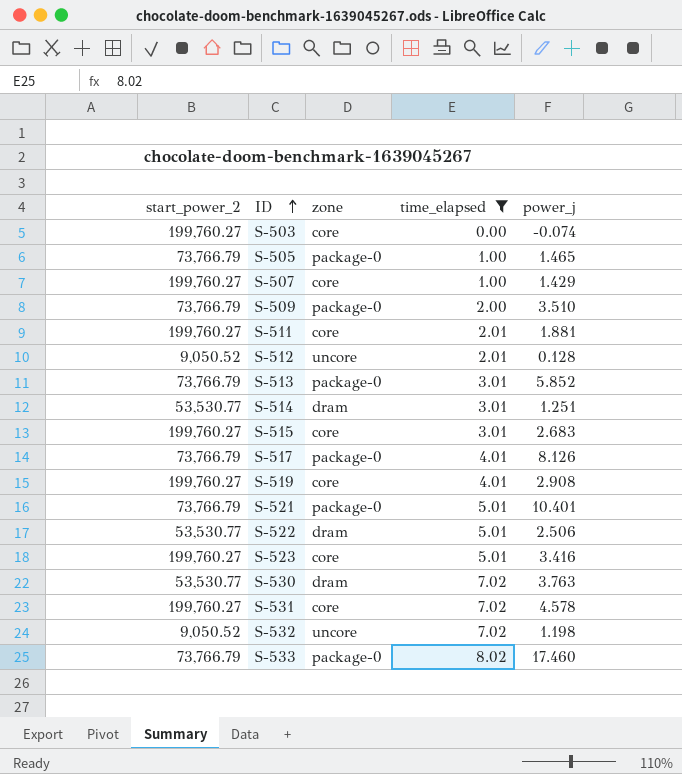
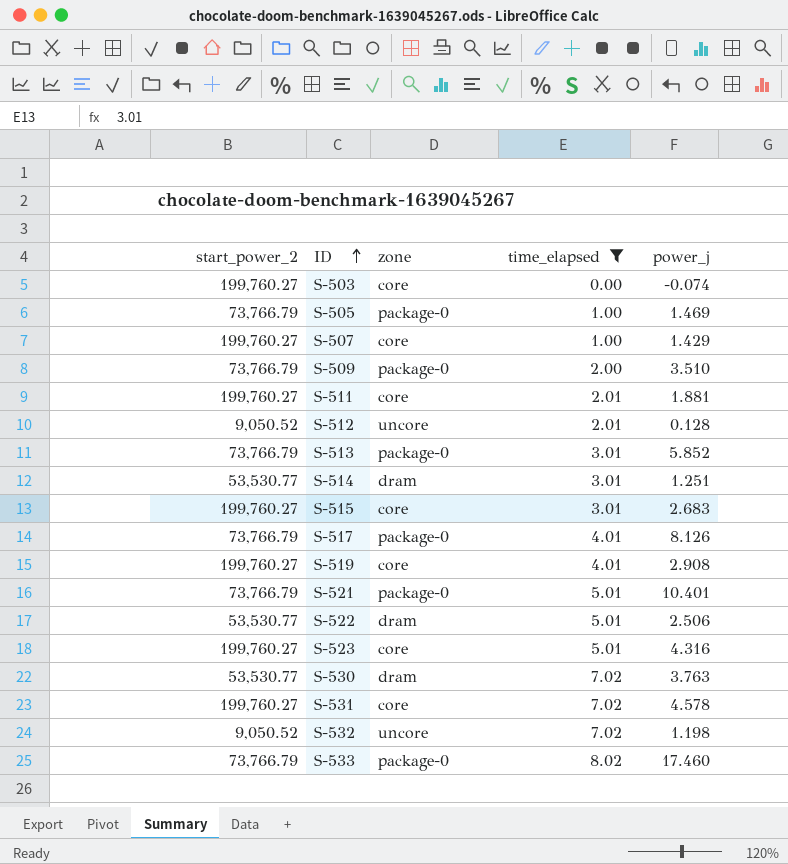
S-505 | power_j: 1.465 -> 1.469
S-523 | power_j: 3.416 -> 4.316

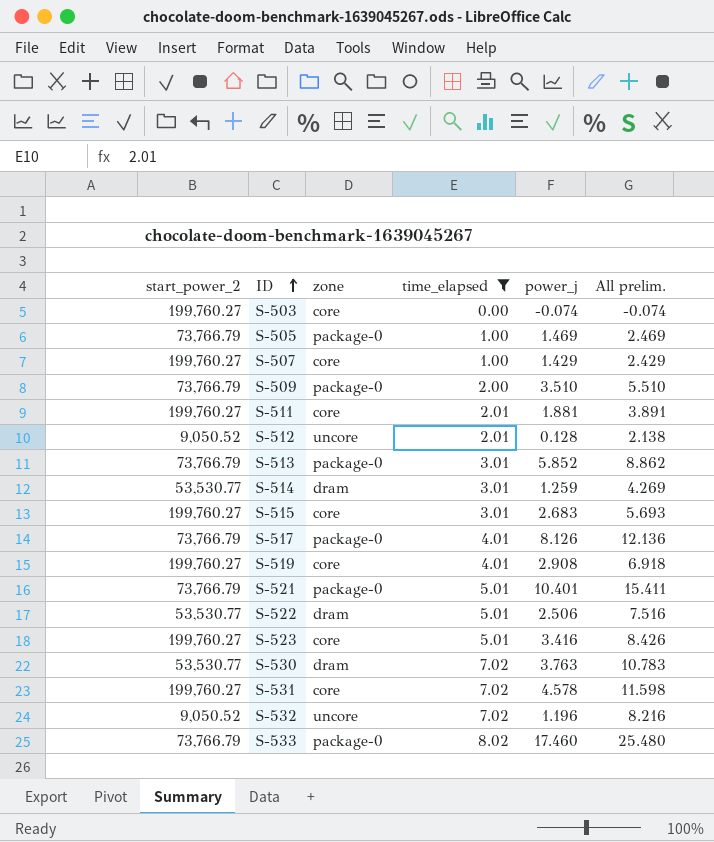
column All prelim. | formula: none -> [time_elapsed] + [power_j]
S-514 | power_j: 1.251 -> 1.259
S-523 | power_j: 4.316 -> 3.416
S-532 | power_j: 1.198 -> 1.196

